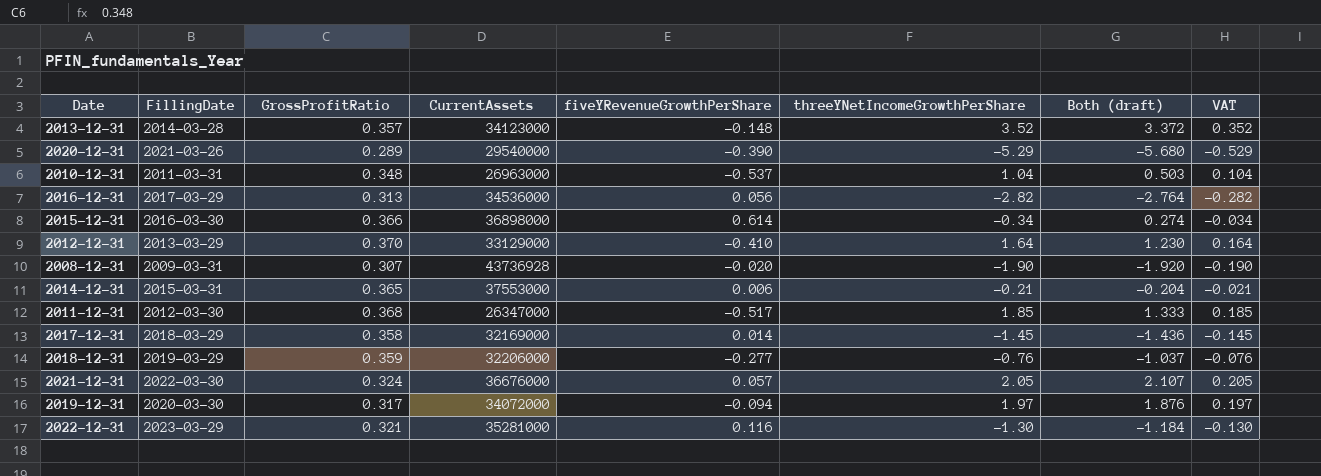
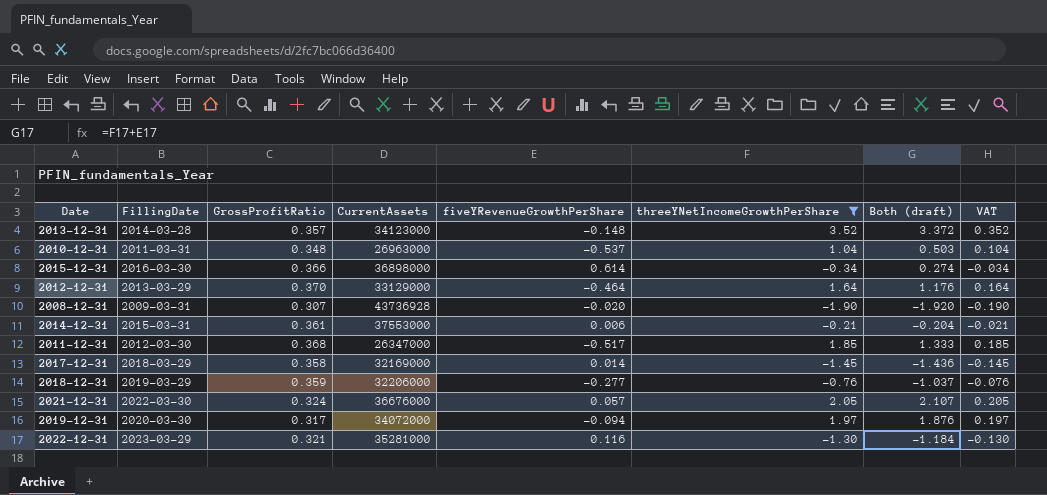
filter: none -> threeYNetIncomeGrowthPerShare >= -1.90
2012-12-31 | fiveYRevenueGrowthPerShare: -0.410 -> -0.464
2012-12-31 | Both (draft): 1.230 -> 1.176
2014-12-31 | GrossProfitRatio: 0.365 -> 0.361

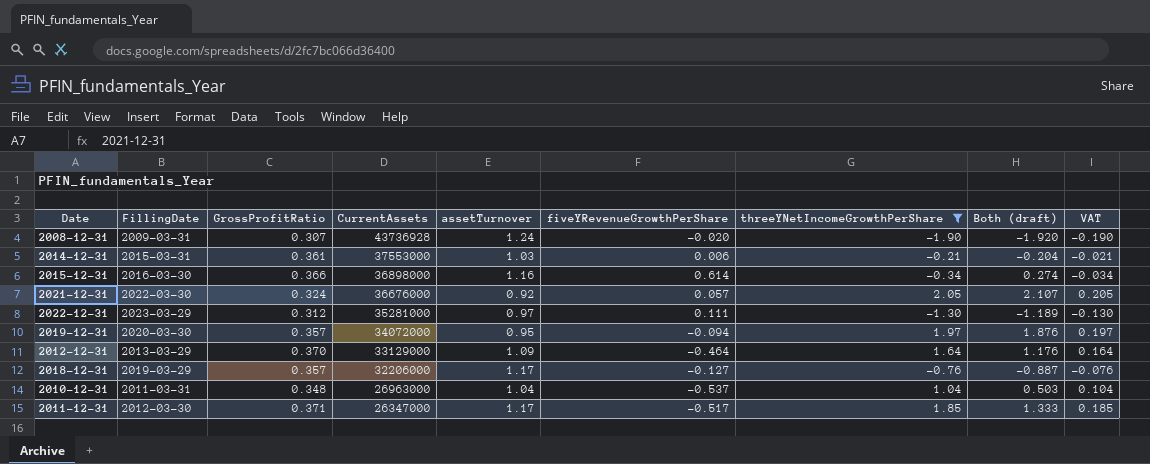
row order: none -> CurrentAssets descending
column assetTurnover | position: none -> 5
row 2013-12-31: 2014-03-28 | 0.357 | 34123000 | -0.148 | 3.52 | 3.372 | 0.352 -> none
row 2017-12-31: 2018-03-29 | 0.358 | 32169000 | 0.014 | -1.45 | -1.436 | -0.145 -> none
2022-12-31 | GrossProfitRatio: 0.321 -> 0.312
2022-12-31 | fiveYRevenueGrowthPerShare: 0.116 -> 0.111
2022-12-31 | Both (draft): -1.184 -> -1.189
2019-12-31 | GrossProfitRatio: 0.317 -> 0.357
2018-12-31 | GrossProfitRatio: 0.359 -> 0.357
2018-12-31 | fiveYRevenueGrowthPerShare: -0.277 -> -0.127
2018-12-31 | Both (draft): -1.037 -> -0.887
2011-12-31 | GrossProfitRatio: 0.368 -> 0.371

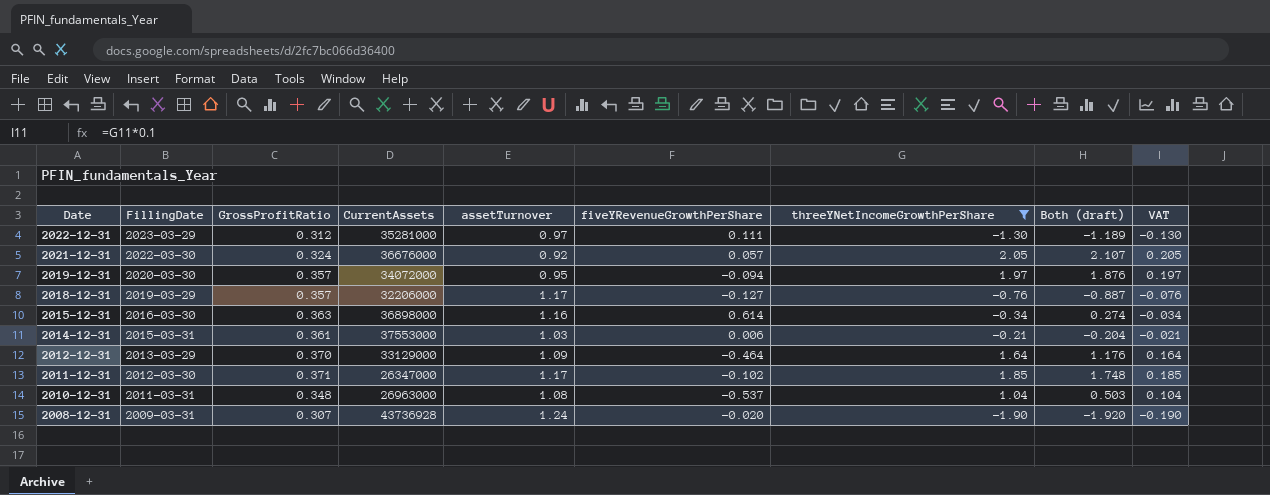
row order: CurrentAssets descending -> Date descending
2015-12-31 | GrossProfitRatio: 0.366 -> 0.363
2011-12-31 | fiveYRevenueGrowthPerShare: -0.517 -> -0.102
2011-12-31 | Both (draft): 1.333 -> 1.748
2010-12-31 | assetTurnover: 1.04 -> 1.08

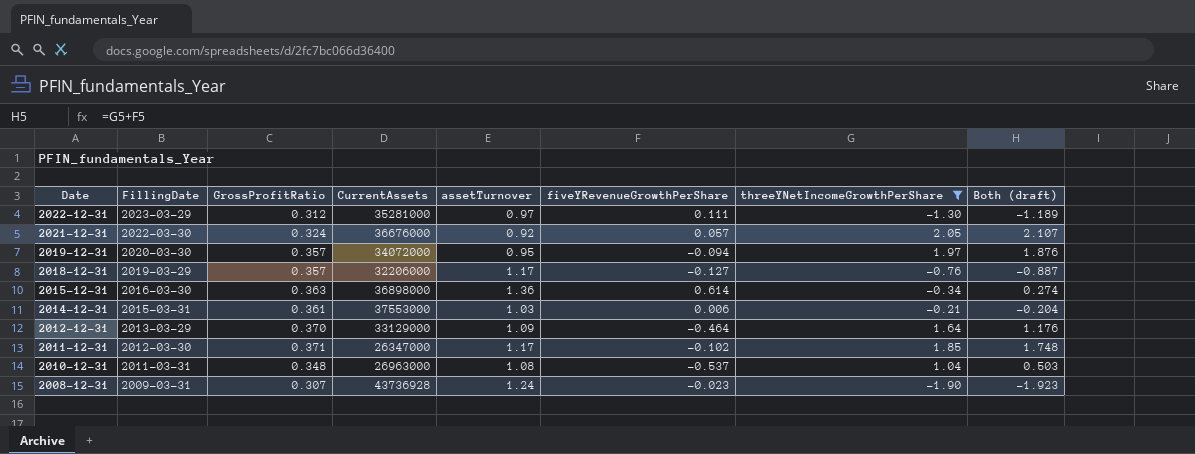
column VAT | formula: [threeYNetIncomeGrowthPerShare] * 0.1 -> none
2015-12-31 | assetTurnover: 1.16 -> 1.36
2008-12-31 | fiveYRevenueGrowthPerShare: -0.020 -> -0.023
2008-12-31 | Both (draft): -1.920 -> -1.923

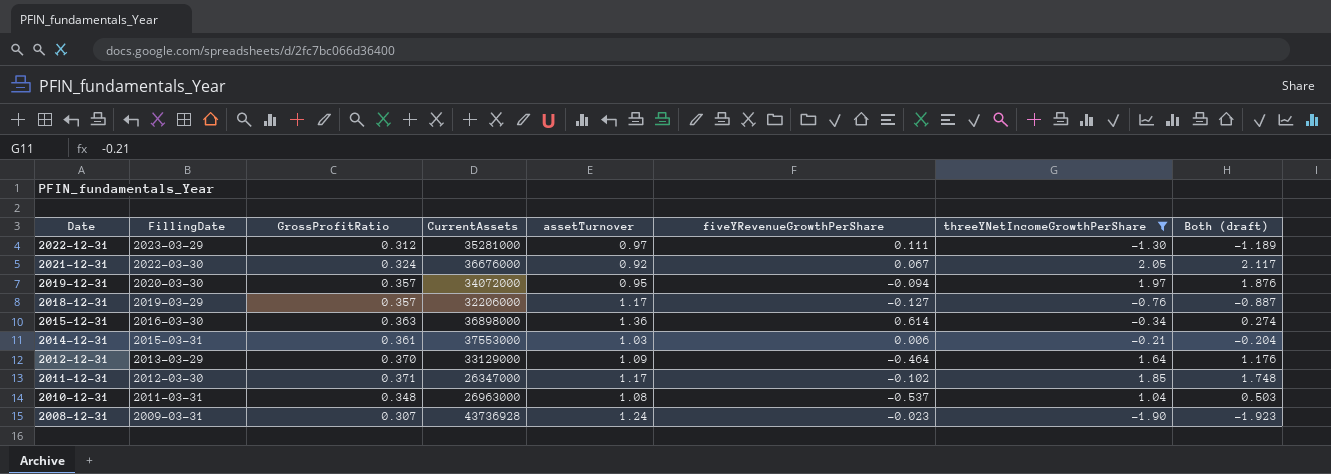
2021-12-31 | fiveYRevenueGrowthPerShare: 0.057 -> 0.067
2021-12-31 | Both (draft): 2.107 -> 2.117

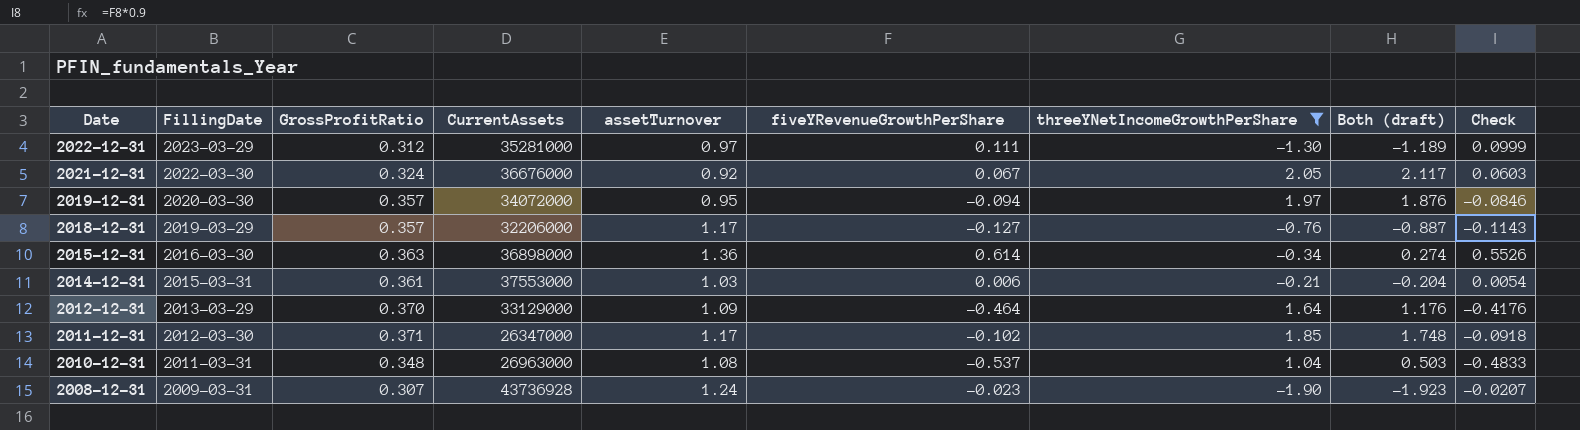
column Check | formula: none -> [fiveYRevenueGrowthPerShare] * 0.9

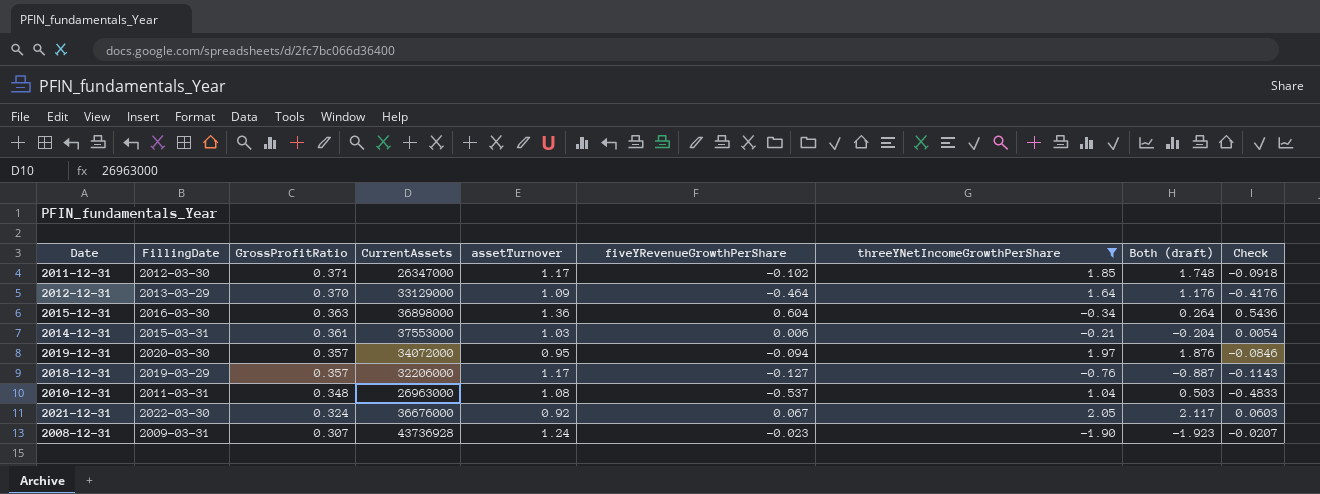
row order: Date descending -> GrossProfitRatio descending
row 2022-12-31: 2023-03-29 | 0.312 | 35281000 | 0.97 | 0.111 | -1.30 | -1.189 | 0.0999 -> none
2015-12-31 | fiveYRevenueGrowthPerShare: 0.614 -> 0.604
2015-12-31 | Both (draft): 0.274 -> 0.264
2015-12-31 | Check: 0.5526 -> 0.5436

